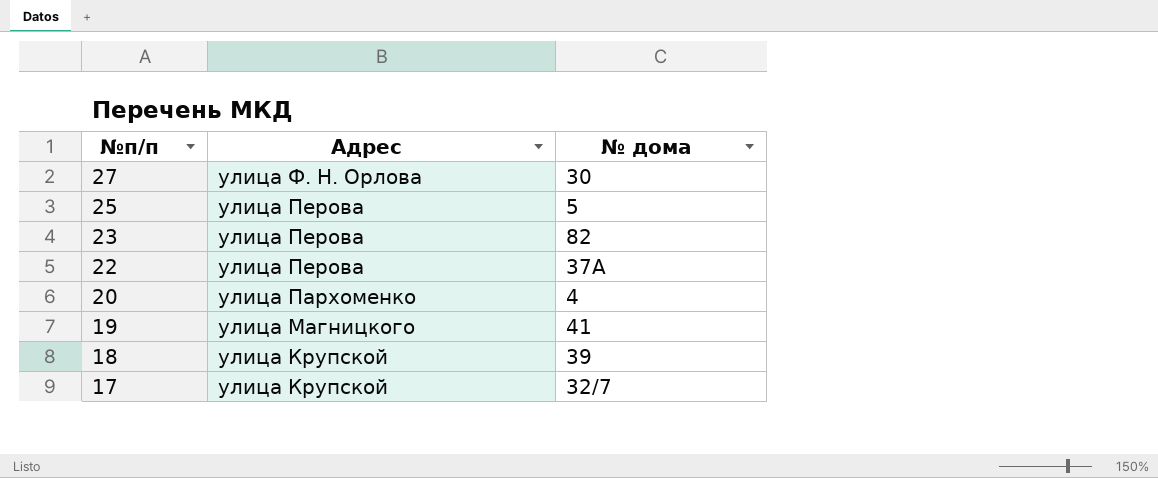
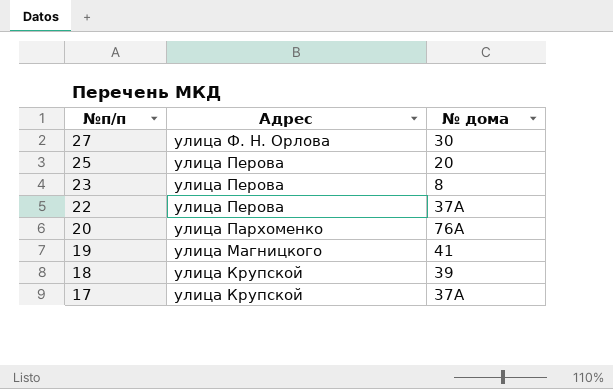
25 | № дома: 5 -> 20
23 | № дома: 82 -> 8
20 | № дома: 4 -> 76А
17 | № дома: 32/7 -> 37А

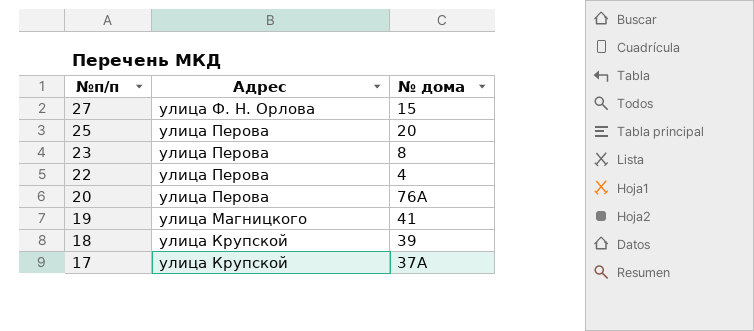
27 | № дома: 30 -> 15
22 | № дома: 37А -> 4
20 | Адрес: улица Пархоменко -> улица Перова

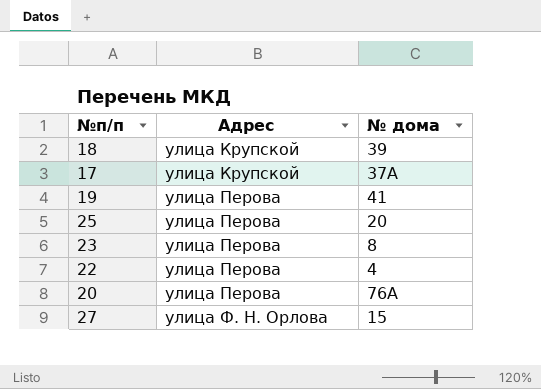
row order: №п/п descending -> Адрес ascending
19 | Адрес: улица Магницкого -> улица Перова

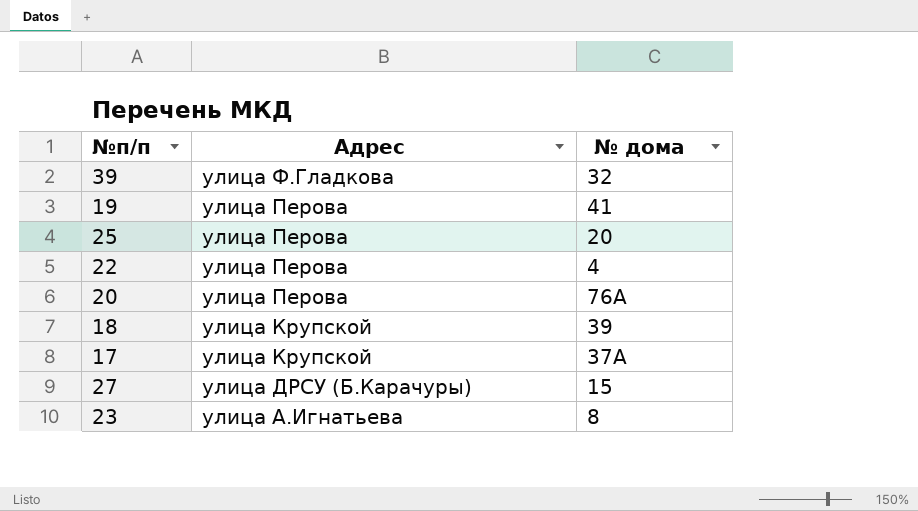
row order: Адрес ascending -> Адрес descending
row 39: none -> улица Ф.Гладкова | 32
27 | Адрес: улица Ф. Н. Орлова -> улица ДРСУ (Б.Карачуры)
23 | Адрес: улица Перова -> улица А.Игнатьева

